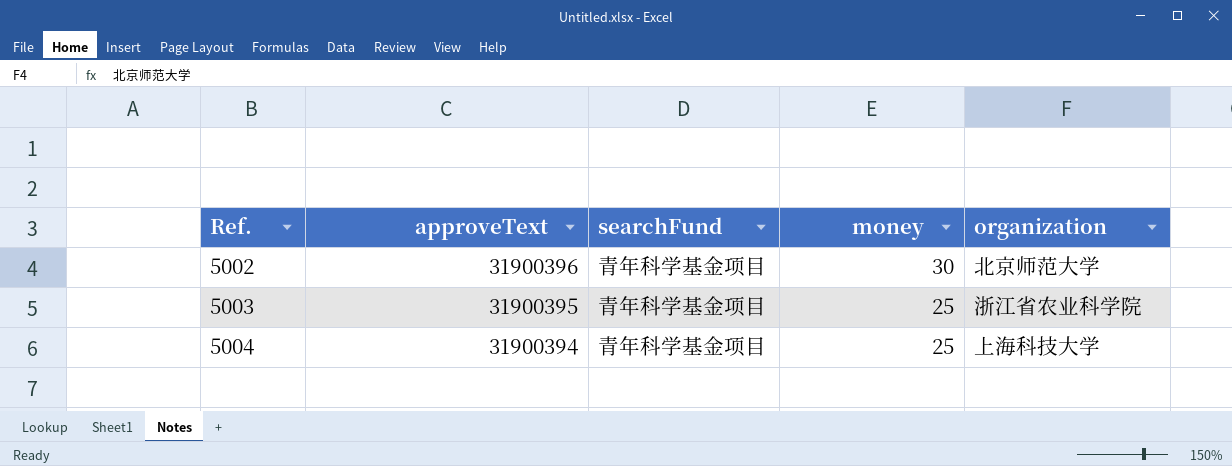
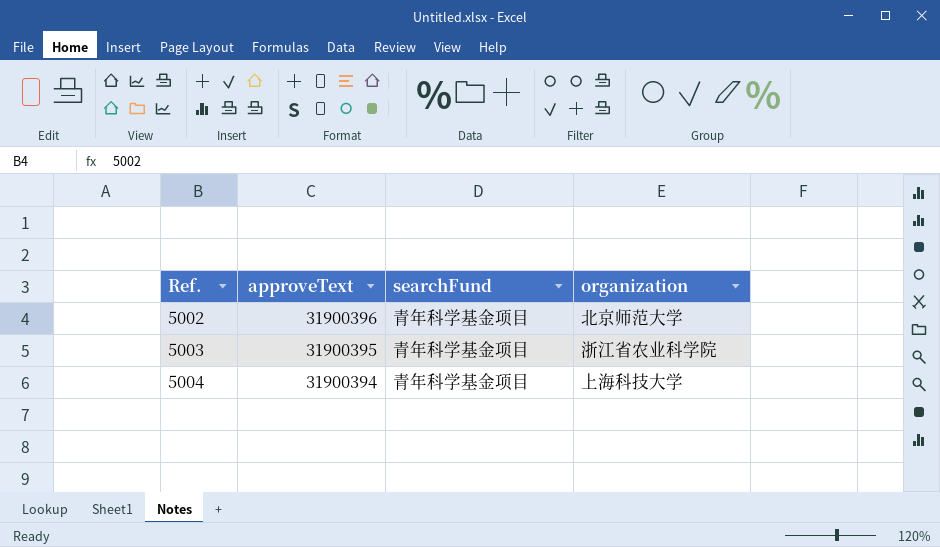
column money | position: 4 -> none

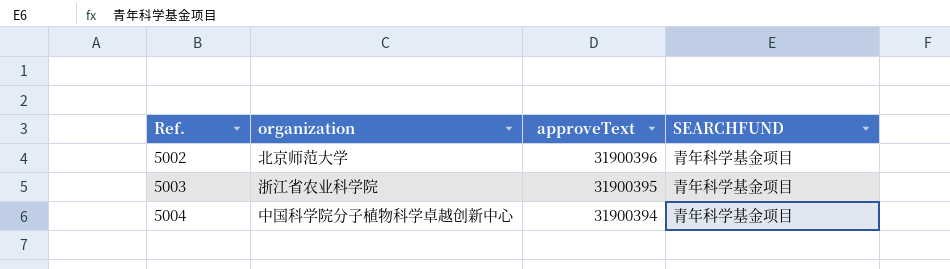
column organization | position: 4 -> 2
column name: searchFund -> SEARCHFUND
5004 | organization: 上海科技大学 -> 中国科学院分子植物科学卓越创新中心

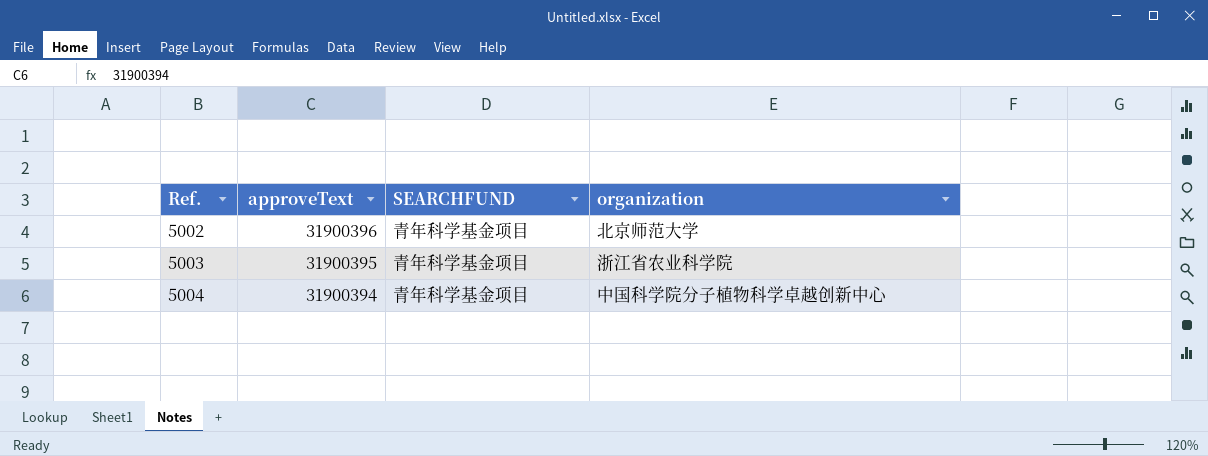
column organization | position: 2 -> 4

